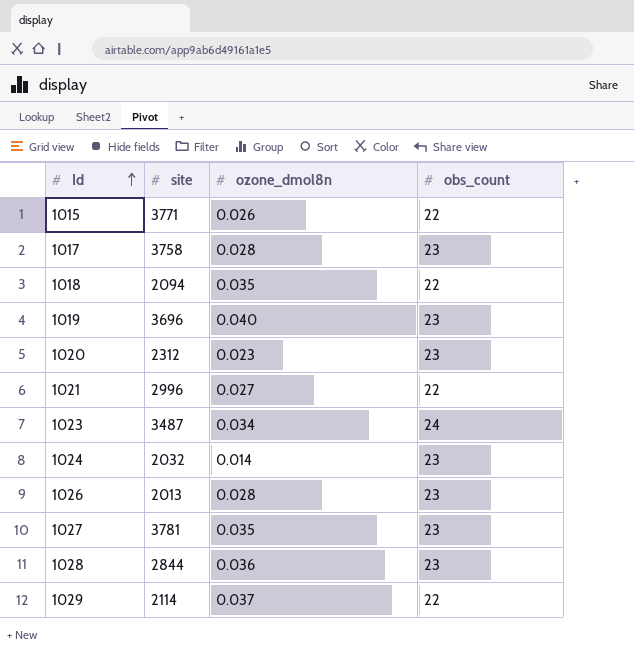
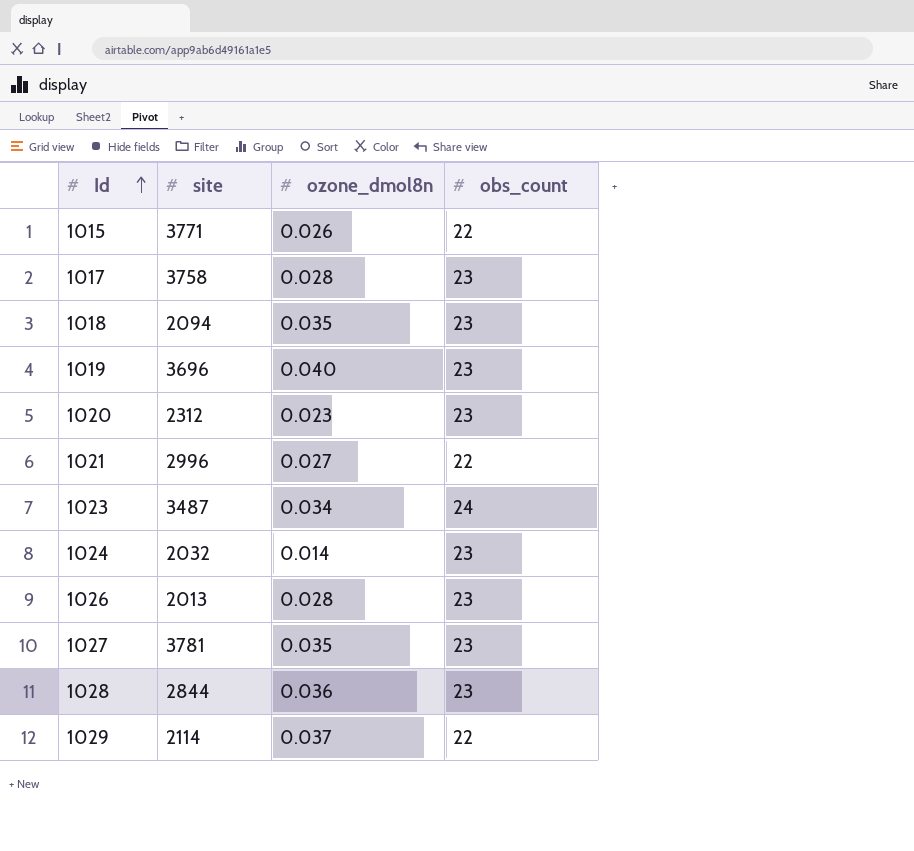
1018 | obs_count: 22 -> 23

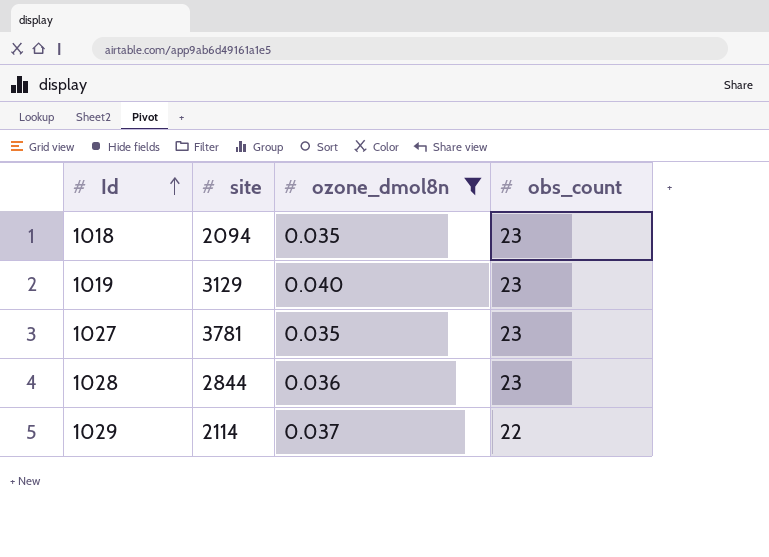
filter: none -> ozone_dmol8n >= 0.035
1019 | site: 3696 -> 3129

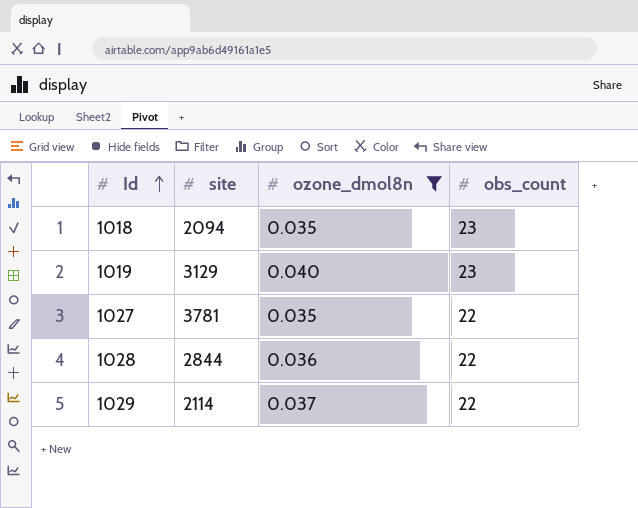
1027 | obs_count: 23 -> 22
1028 | obs_count: 23 -> 22

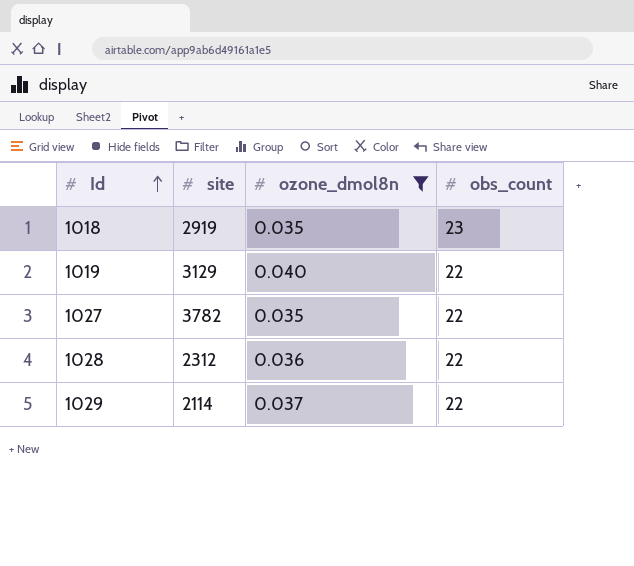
1018 | site: 2094 -> 2919
1019 | obs_count: 23 -> 22
1027 | site: 3781 -> 3782
1028 | site: 2844 -> 2312

